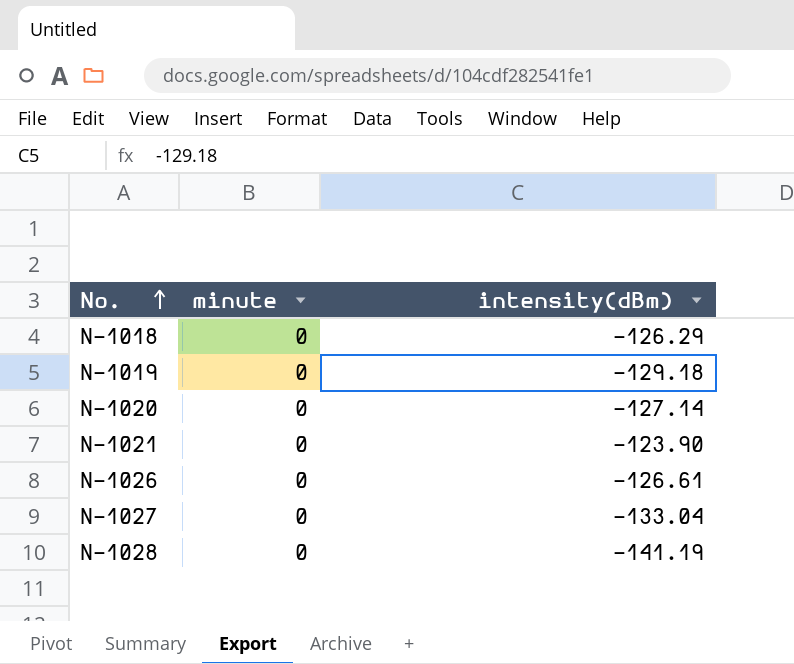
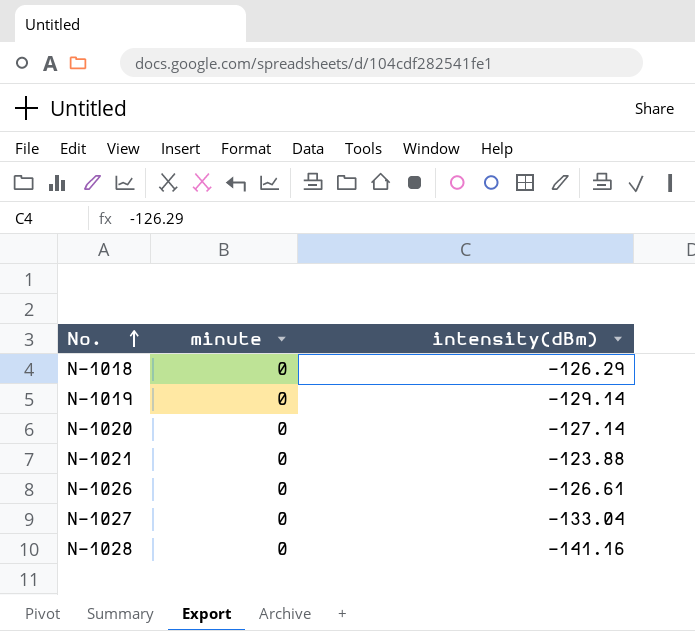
N-1019 | intensity(dBm): -129.18 -> -129.14
N-1021 | intensity(dBm): -123.90 -> -123.88
N-1028 | intensity(dBm): -141.19 -> -141.16

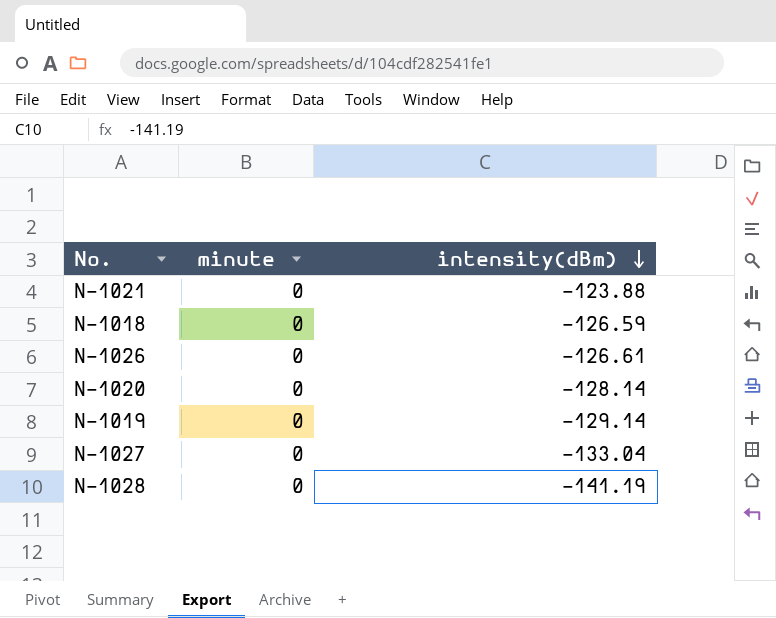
row order: No. ascending -> intensity(dBm) descending
N-1018 | intensity(dBm): -126.29 -> -126.59
N-1020 | intensity(dBm): -127.14 -> -128.14
N-1028 | intensity(dBm): -141.16 -> -141.19

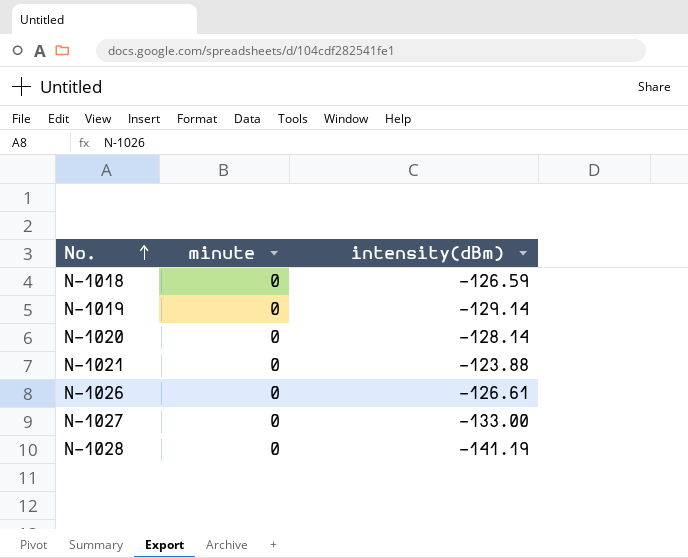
row order: intensity(dBm) descending -> No. ascending
N-1027 | intensity(dBm): -133.04 -> -133.00

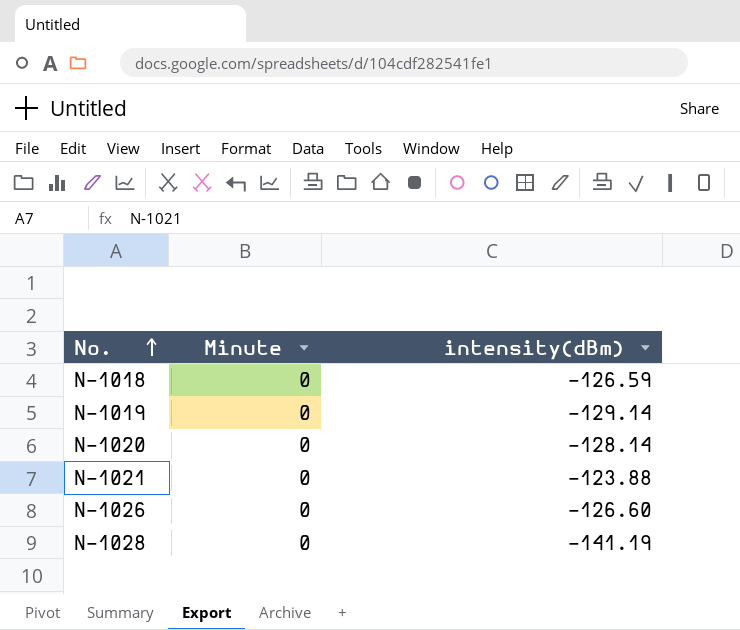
column name: minute -> Minute
row N-1027: 0 | -133.00 -> none
N-1026 | intensity(dBm): -126.61 -> -126.60

